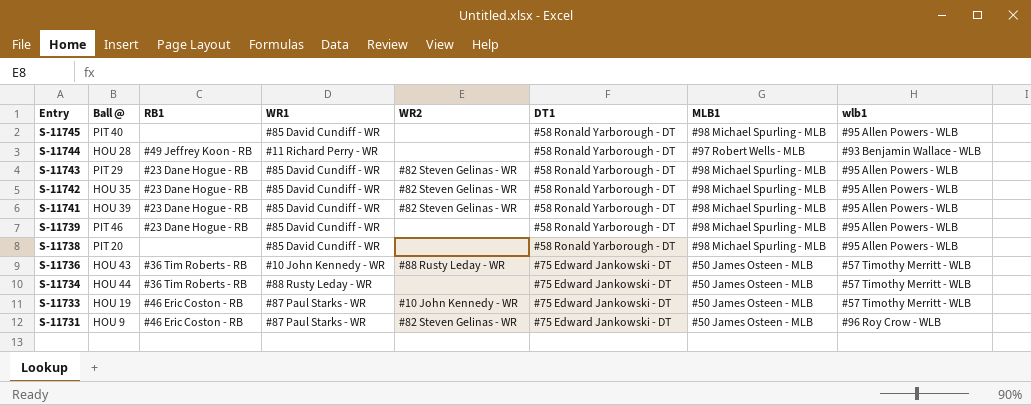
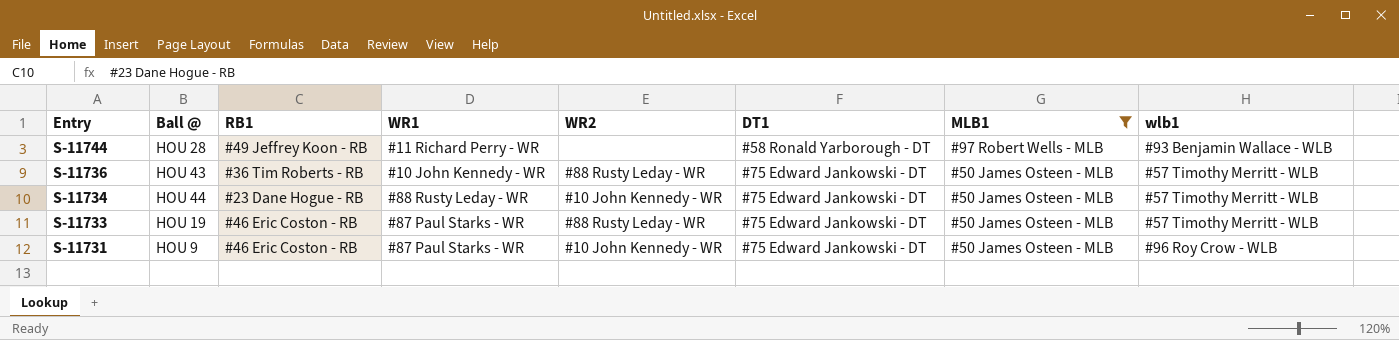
filter: none -> MLB1 != #98 Michael Spurling - MLB
S-11734 | RB1: #36 Tim Roberts - RB -> #23 Dane Hogue - RB
S-11734 | WR2: none -> #10 John Kennedy - WR
S-11733 | WR2: #10 John Kennedy - WR -> #88 Rusty Leday - WR
S-11731 | WR2: #82 Steven Gelinas - WR -> #10 John Kennedy - WR

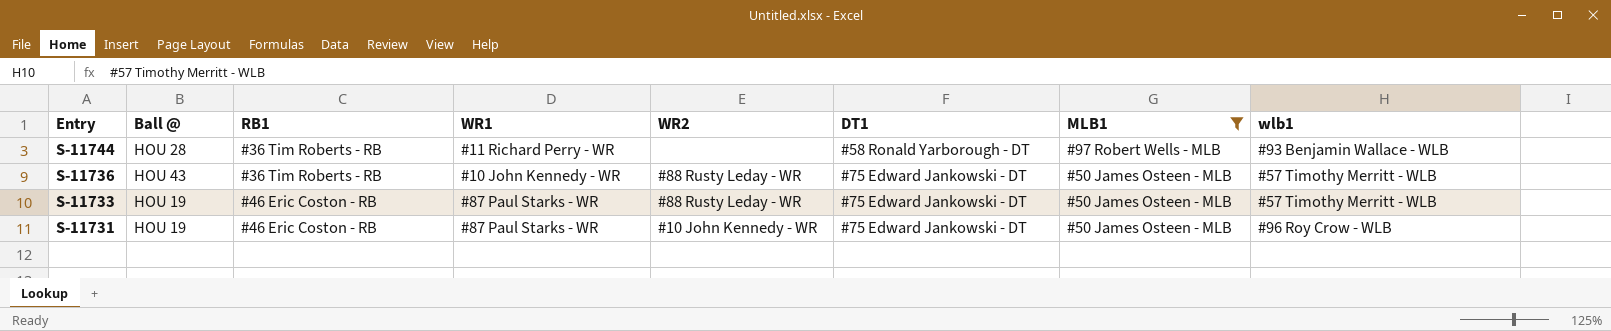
row S-11734: HOU 44 | #23 Dane Hogue - RB | #88 Rusty Leday - WR | #10 John Kennedy - WR | #75 Edward Jankowski - DT | #50 James Osteen - MLB | #57 Timothy Merritt - WLB -> none
S-11744 | RB1: #49 Jeffrey Koon - RB -> #36 Tim Roberts - RB
S-11731 | Ball @: HOU 9 -> HOU 19

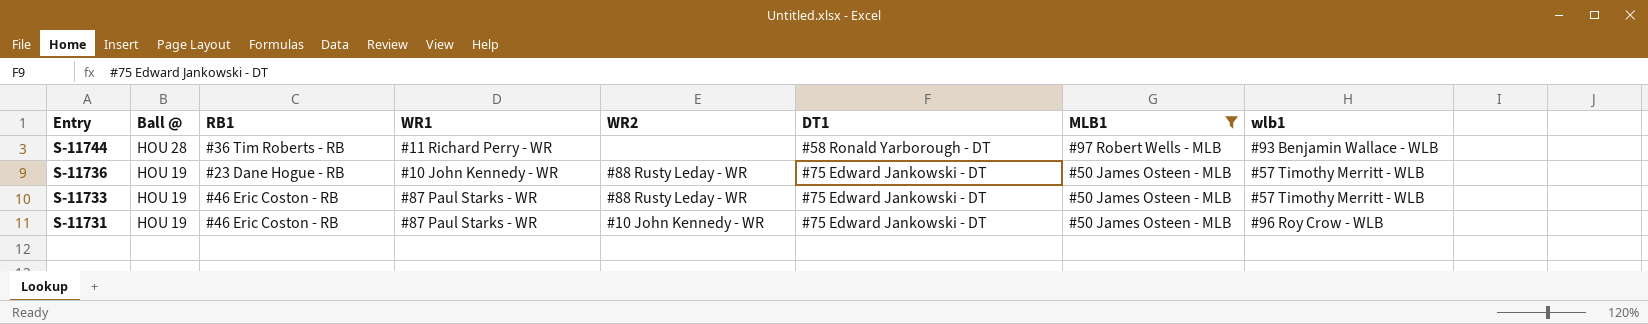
S-11736 | Ball @: HOU 43 -> HOU 19
S-11736 | RB1: #36 Tim Roberts - RB -> #23 Dane Hogue - RB

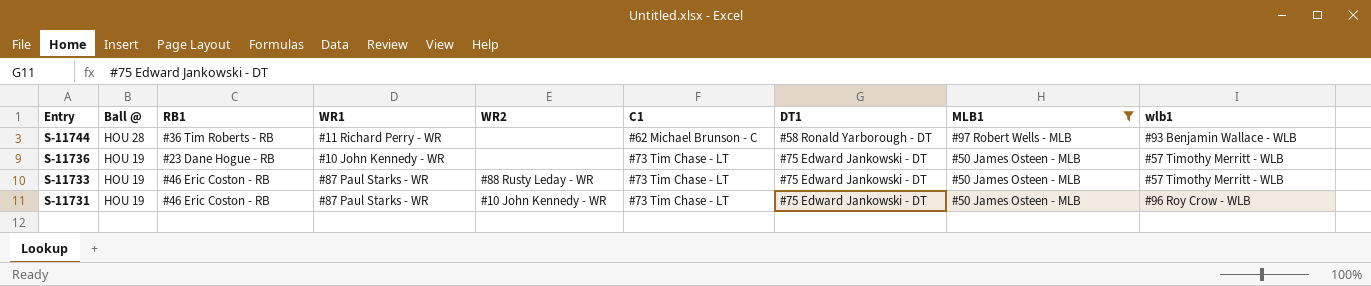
column C1 | position: none -> 6
S-11736 | WR2: #88 Rusty Leday - WR -> none

